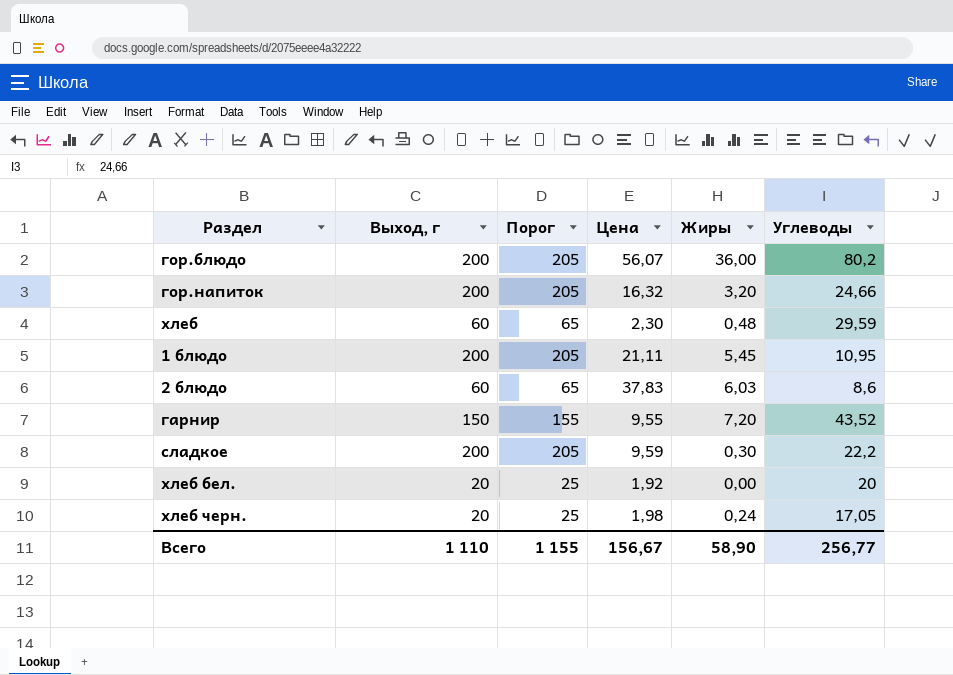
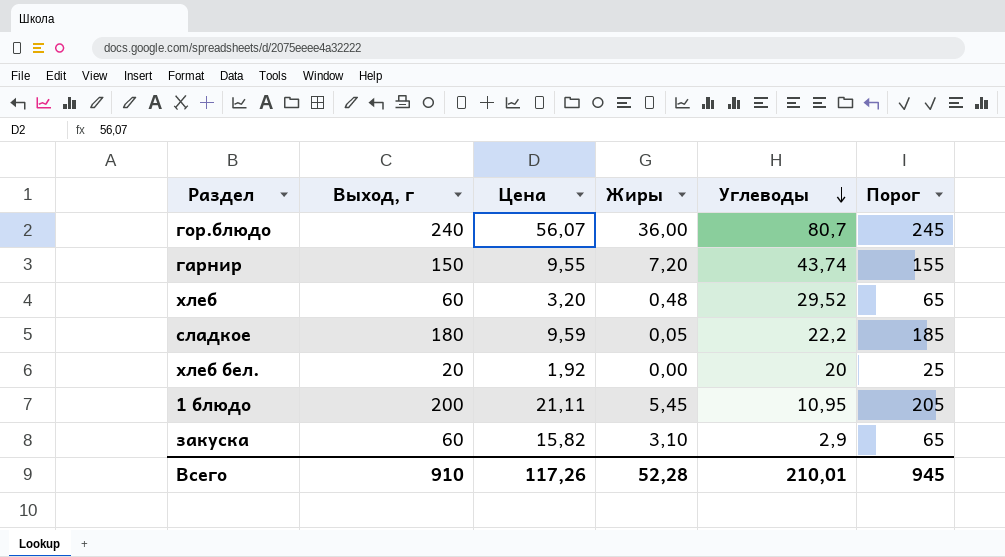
row order: none -> Углеводы descending
column Порог | position: 3 -> 6
row гор.напиток: 200 | 205 | 16,32 | 3,20 | 24,66 -> none
row 2 блюдо: 60 | 65 | 37,83 | 6,03 | 8,6 -> none
row хлеб черн.: 20 | 25 | 1,98 | 0,24 | 17,05 -> none
гор.блюдо | Выход, г: 200 -> 240
гор.блюдо | Углеводы: 80,2 -> 80,7
гор.блюдо | Порог: 205 -> 245
гарнир | Углеводы: 43,52 -> 43,74
хлеб | Цена: 2,30 -> 3,20
хлеб | Углеводы: 29,59 -> 29,52
сладкое | Выход, г: 200 -> 180
сладкое | Жиры: 0,30 -> 0,05
сладкое | Порог: 205 -> 185
row закуска: none -> 60 | 15,82 | 3,10 | 2,9 | 65
Всего | Выход, г: 1 110 -> 910
Всего | Цена: 156,67 -> 117,26
Всего | Жиры: 58,90 -> 52,28
Всего | Углеводы: 256,77 -> 210,01
Всего | Порог: 1 155 -> 945

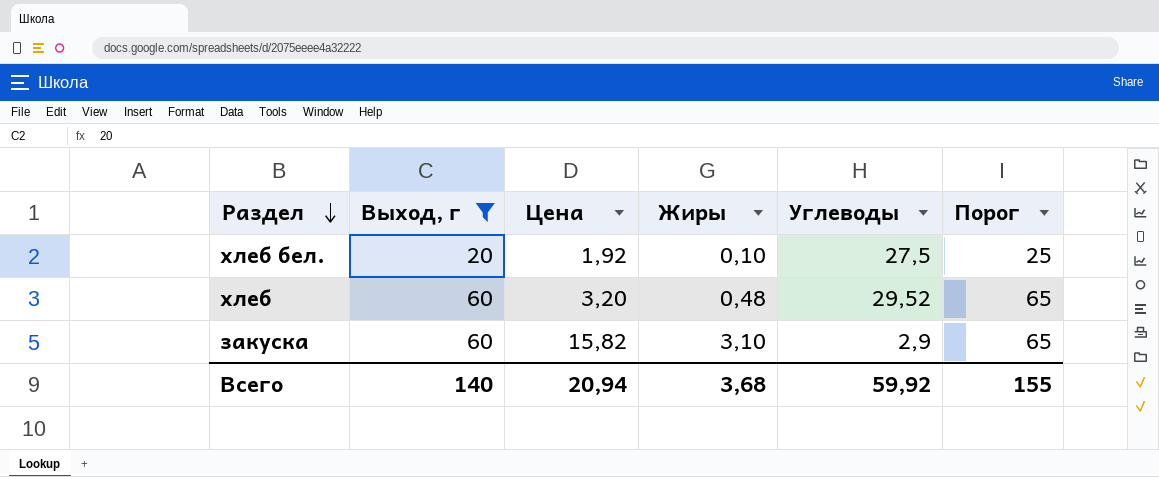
filter: none -> Выход, г <= 60
row order: Углеводы descending -> Раздел descending
хлеб бел. | Жиры: 0,00 -> 0,10
хлеб бел. | Углеводы: 20 -> 27,5
Всего | Выход, г: 910 -> 140
Всего | Цена: 117,26 -> 20,94
Всего | Жиры: 52,28 -> 3,68
Всего | Углеводы: 210,01 -> 59,92
Всего | Порог: 945 -> 155

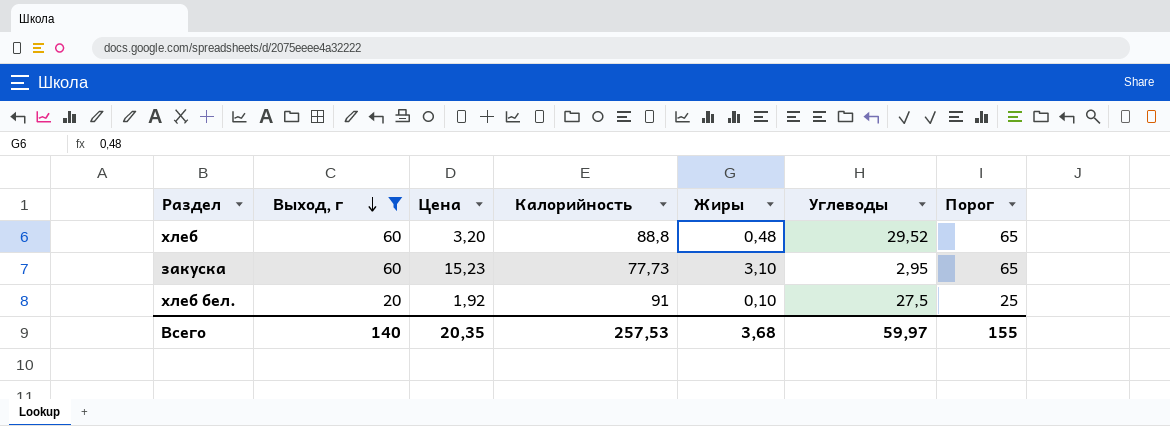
row order: Раздел descending -> Выход, г descending
column Калорийность | position: none -> 4
закуска | Цена: 15,82 -> 15,23
закуска | Углеводы: 2,9 -> 2,95
Всего | Цена: 20,94 -> 20,35
Всего | Углеводы: 59,92 -> 59,97

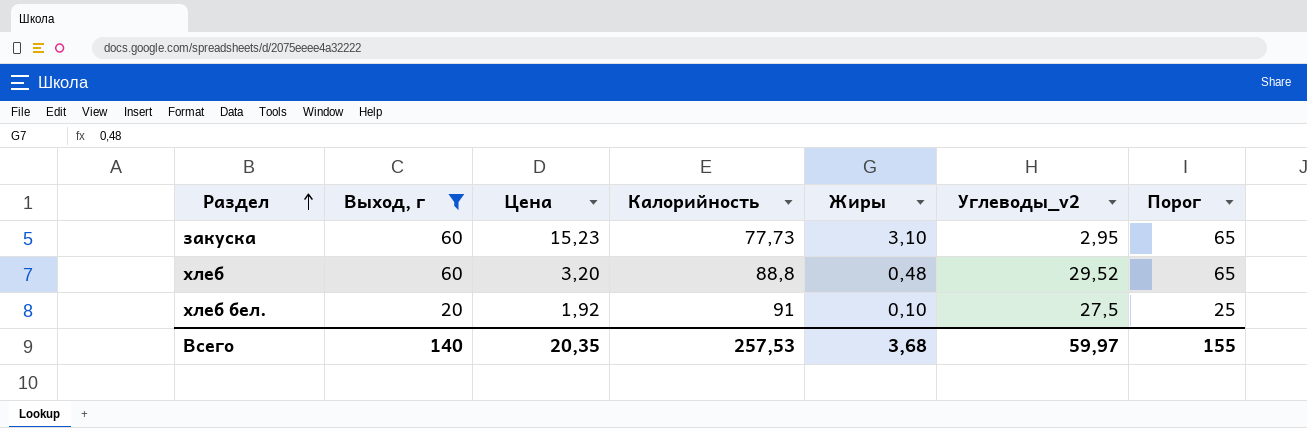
row order: Выход, г descending -> Раздел ascending
column name: Углеводы -> Углеводы_v2

